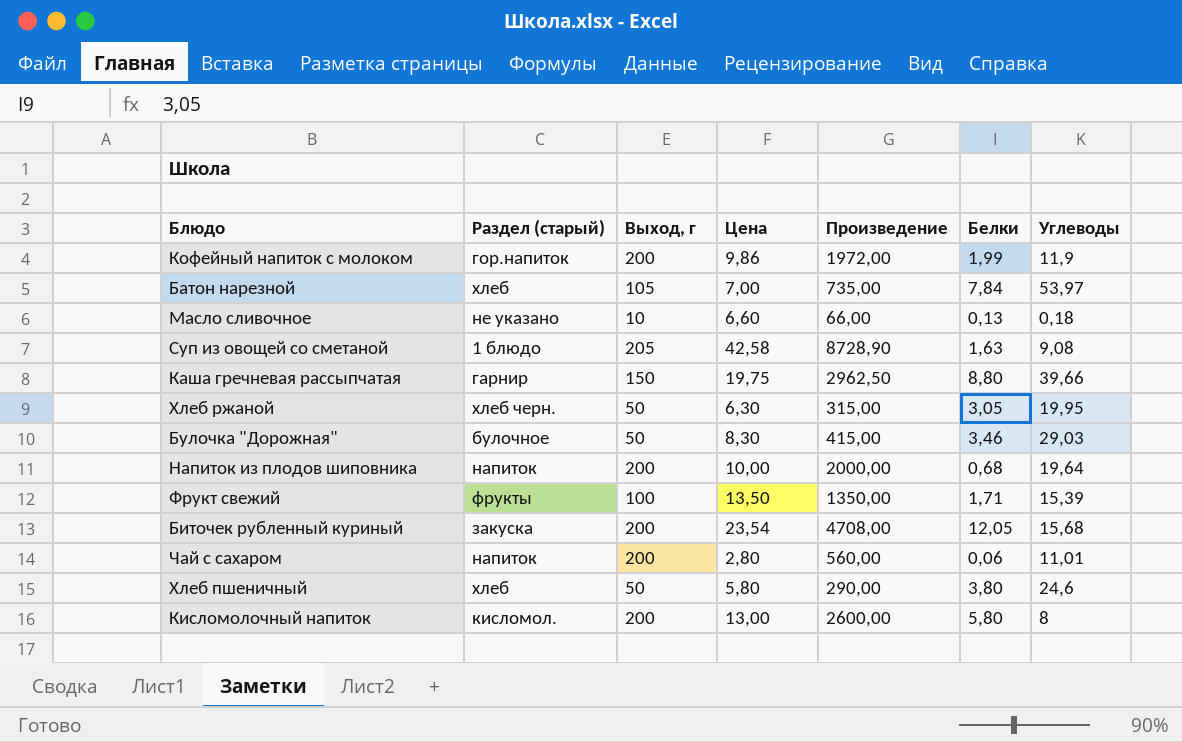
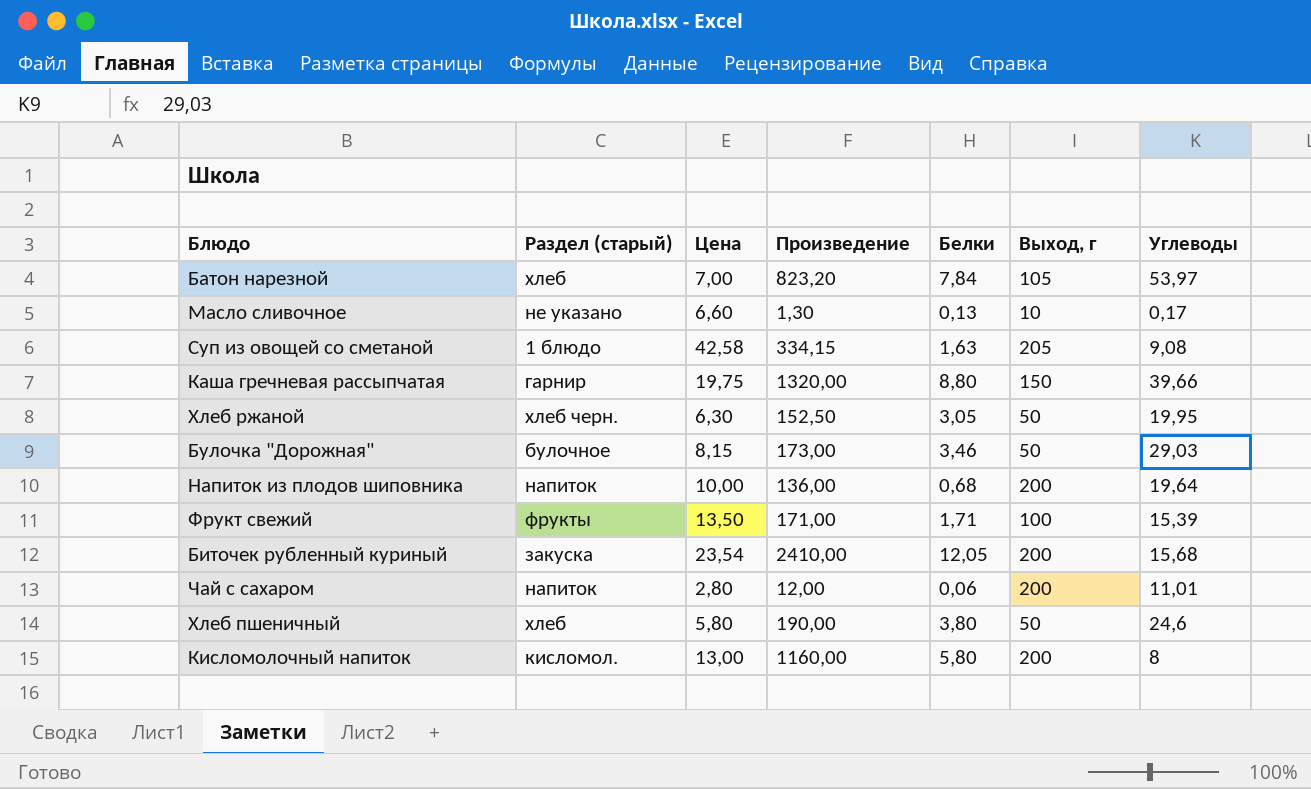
column Произведение | formula: [Выход, г] * [Цена] -> [Белки] * [Выход, г]
column Выход, г | position: 3 -> 6
row Кофейный напиток с молоком: гор.напиток | 200 | 9,86 | 1972,00 | 1,99 | 11,9 -> none
Масло сливочное | Углеводы: 0,18 -> 0,17
Булочка "Дорожная" | Цена: 8,30 -> 8,15

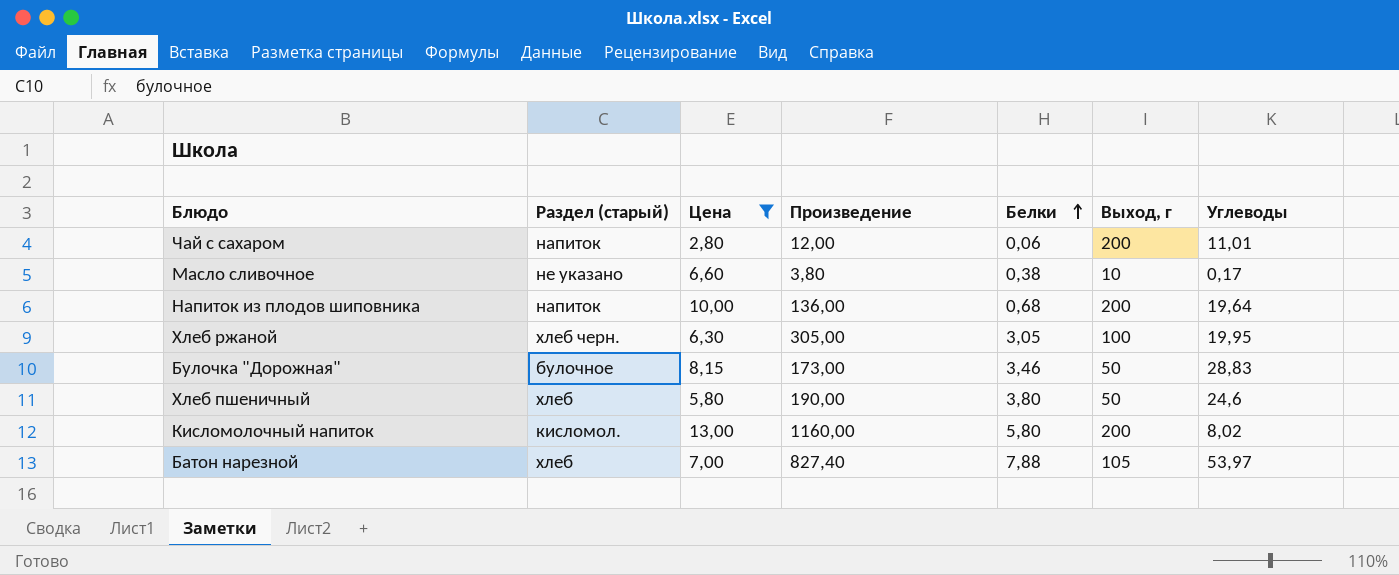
filter: none -> Цена <= 13,00
row order: none -> Белки ascending
Масло сливочное | Произведение: 1,30 -> 3,80
Масло сливочное | Белки: 0,13 -> 0,38
Хлеб ржаной | Произведение: 152,50 -> 305,00
Хлеб ржаной | Выход, г: 50 -> 100
Булочка "Дорожная" | Углеводы: 29,03 -> 28,83
Кисломолочный напиток | Углеводы: 8 -> 8,02
Батон нарезной | Произведение: 823,20 -> 827,40
Батон нарезной | Белки: 7,84 -> 7,88

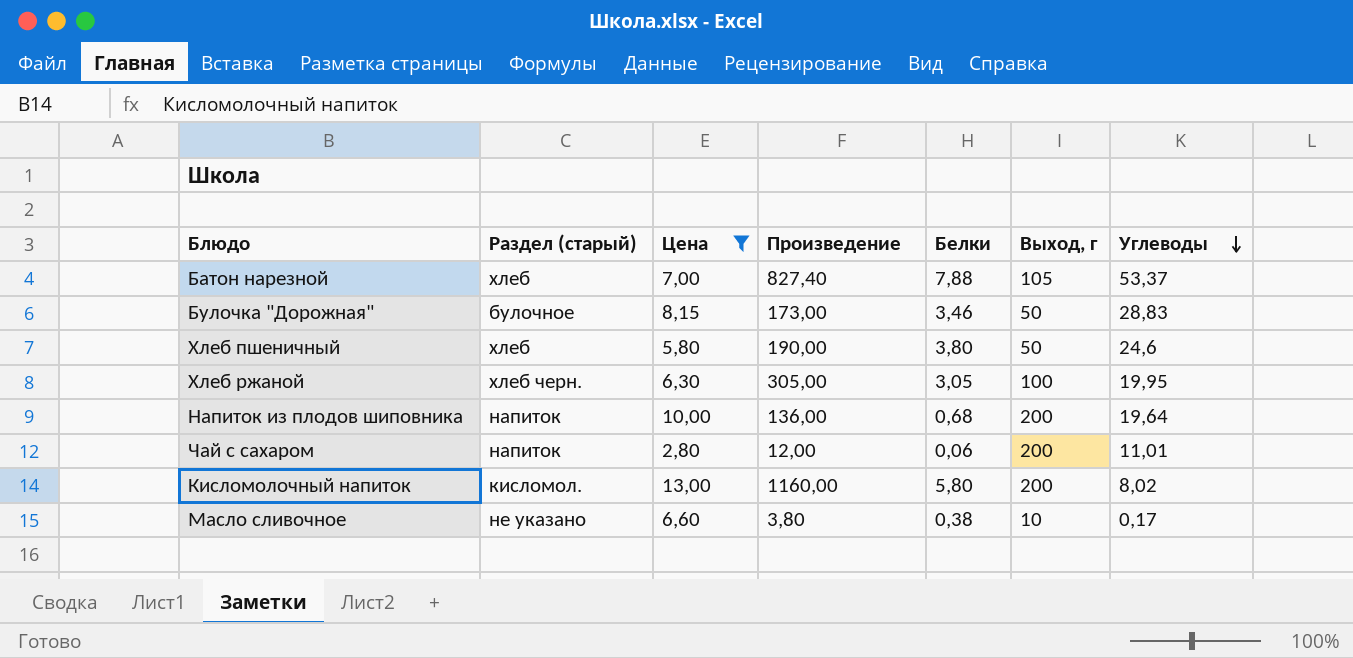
row order: Белки ascending -> Углеводы descending
Батон нарезной | Углеводы: 53,97 -> 53,37

